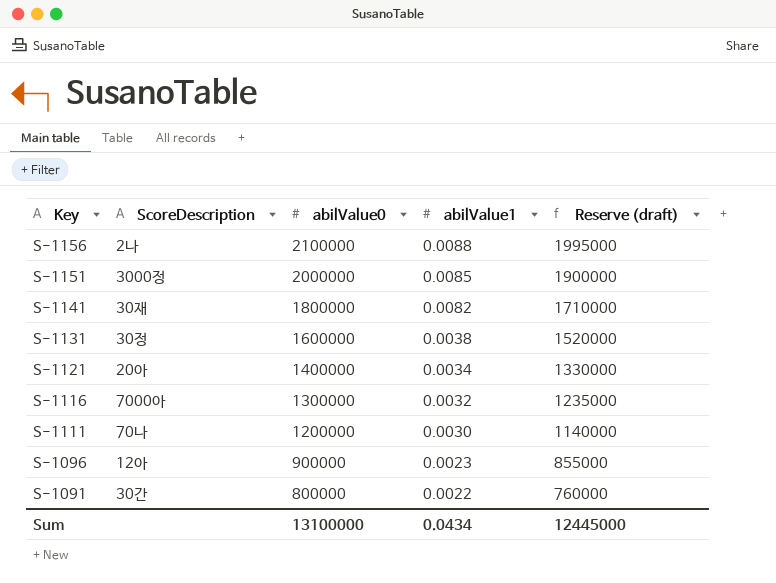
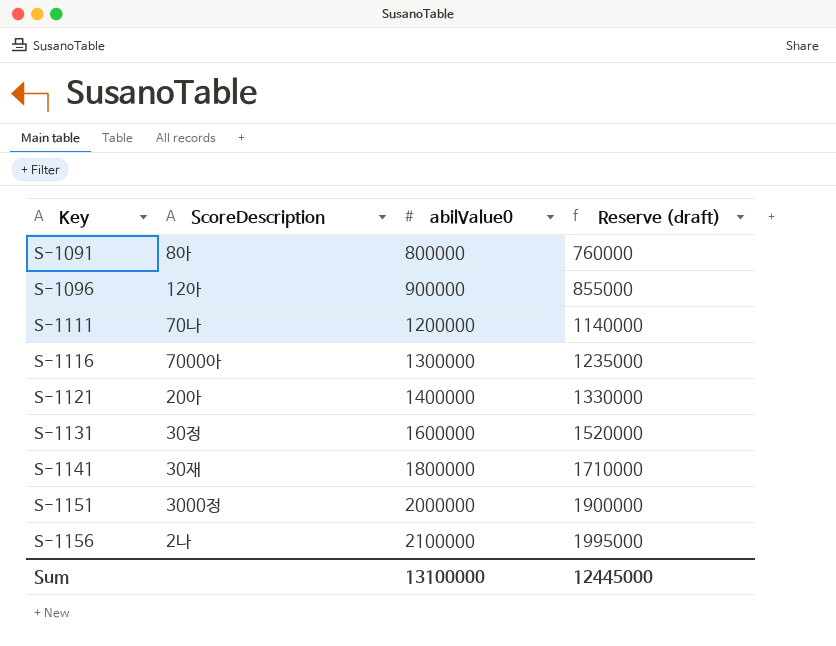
row order: Key descending -> Key ascending
column abilValue1 | position: 4 -> none
S-1091 | ScoreDescription: 30간 -> 8아

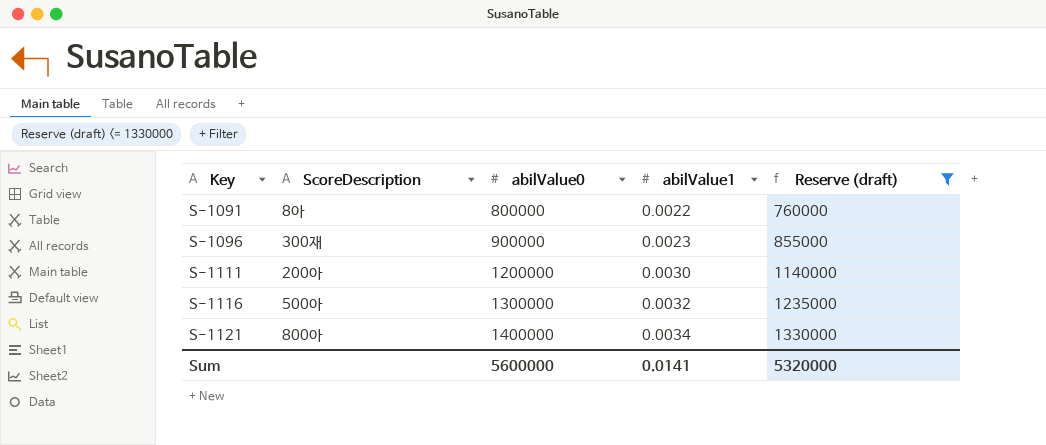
filter: none -> Reserve (draft) <= 1330000
column abilValue1 | position: none -> 4
S-1096 | ScoreDescription: 12아 -> 300재
S-1111 | ScoreDescription: 70나 -> 200아
S-1116 | ScoreDescription: 7000아 -> 500아
S-1121 | ScoreDescription: 20아 -> 800아
Sum | abilValue0: 13100000 -> 5600000
Sum | Reserve (draft): 12445000 -> 5320000

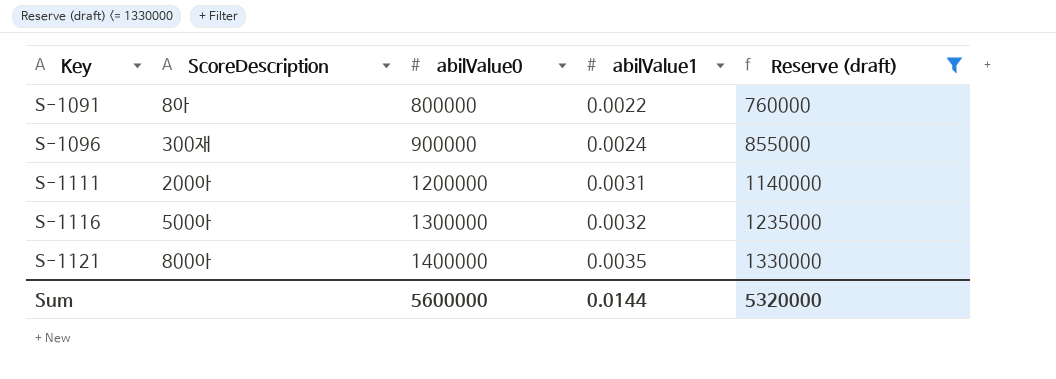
S-1096 | abilValue1: 0.0023 -> 0.0024
S-1111 | abilValue1: 0.0030 -> 0.0031
S-1121 | abilValue1: 0.0034 -> 0.0035
Sum | abilValue1: 0.0141 -> 0.0144

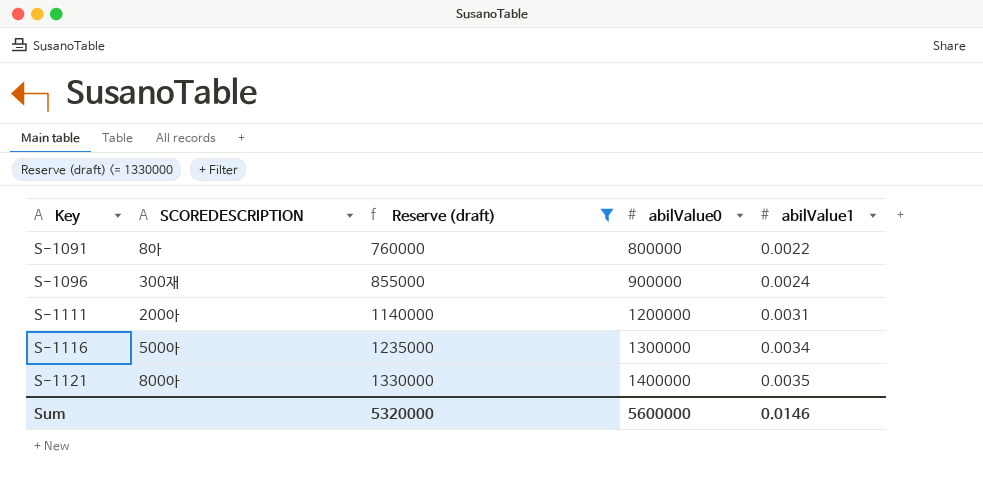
column name: ScoreDescription -> SCOREDESCRIPTION
column Reserve (draft) | position: 5 -> 3
S-1116 | abilValue1: 0.0032 -> 0.0034
Sum | abilValue1: 0.0144 -> 0.0146

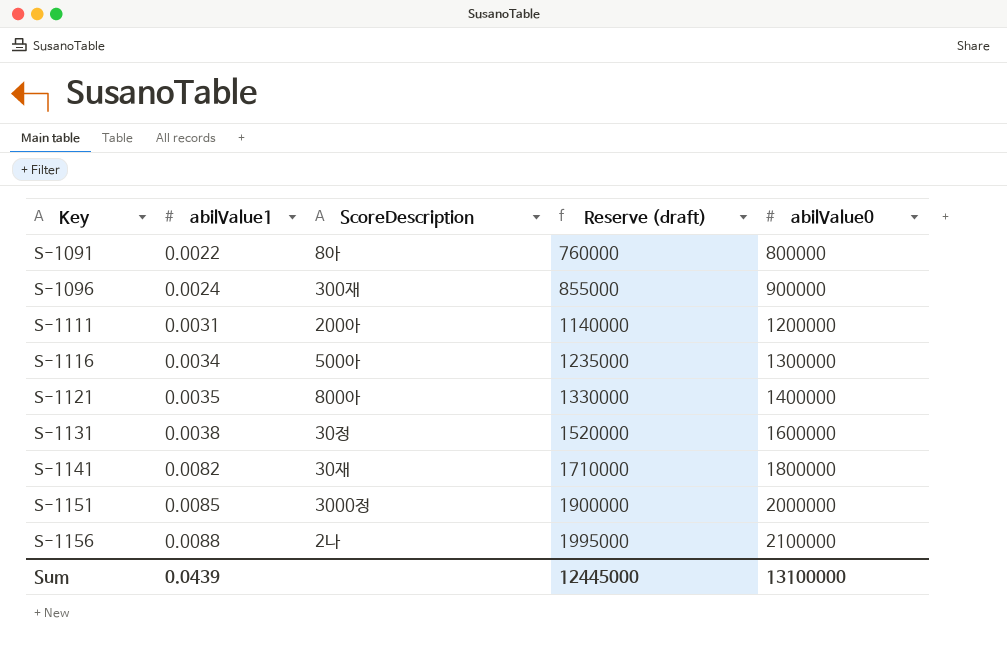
filter: Reserve (draft) <= 1330000 -> none
column abilValue1 | position: 5 -> 2
column name: SCOREDESCRIPTION -> ScoreDescription
Sum | abilValue1: 0.0146 -> 0.0439
Sum | Reserve (draft): 5320000 -> 12445000
Sum | abilValue0: 5600000 -> 13100000

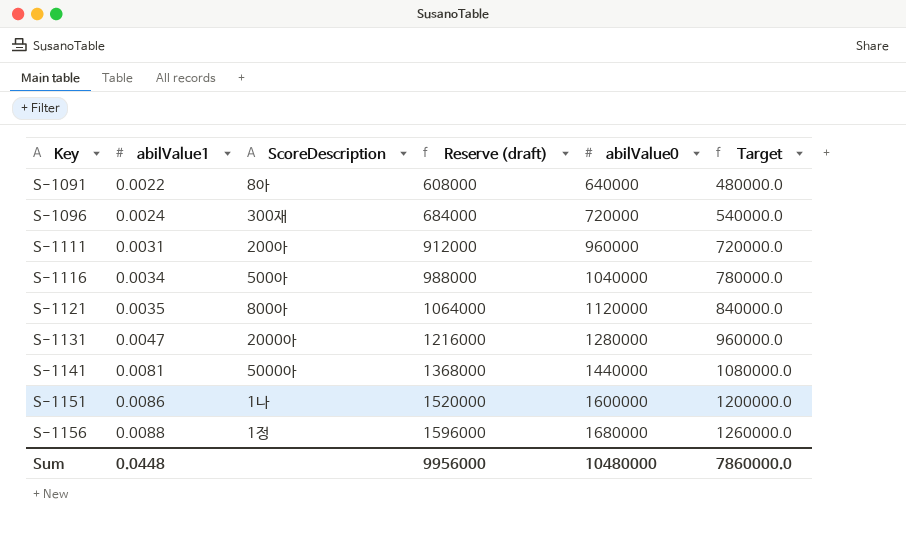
column Target | formula: none -> [abilValue0] * 0.75
S-1091 | Reserve (draft): 760000 -> 608000
S-1091 | abilValue0: 800000 -> 640000
S-1096 | Reserve (draft): 855000 -> 684000
S-1096 | abilValue0: 900000 -> 720000
S-1111 | Reserve (draft): 1140000 -> 912000
S-1111 | abilValue0: 1200000 -> 960000
S-1116 | Reserve (draft): 1235000 -> 988000
S-1116 | abilValue0: 1300000 -> 1040000
S-1121 | Reserve (draft): 1330000 -> 1064000
S-1121 | abilValue0: 1400000 -> 1120000
S-1131 | abilValue1: 0.0038 -> 0.0047
S-1131 | ScoreDescription: 30정 -> 2000아
S-1131 | Reserve (draft): 1520000 -> 1216000
S-1131 | abilValue0: 1600000 -> 1280000
S-1141 | abilValue1: 0.0082 -> 0.0081
S-1141 | ScoreDescription: 30재 -> 5000아
S-1141 | Reserve (draft): 1710000 -> 1368000
S-1141 | abilValue0: 1800000 -> 1440000
S-1151 | abilValue1: 0.0085 -> 0.0086
S-1151 | ScoreDescription: 3000정 -> 1나
S-1151 | Reserve (draft): 1900000 -> 1520000
S-1151 | abilValue0: 2000000 -> 1600000
S-1156 | ScoreDescription: 2나 -> 1정
S-1156 | Reserve (draft): 1995000 -> 1596000
S-1156 | abilValue0: 2100000 -> 1680000
Sum | abilValue1: 0.0439 -> 0.0448
Sum | Reserve (draft): 12445000 -> 9956000
Sum | abilValue0: 13100000 -> 10480000

